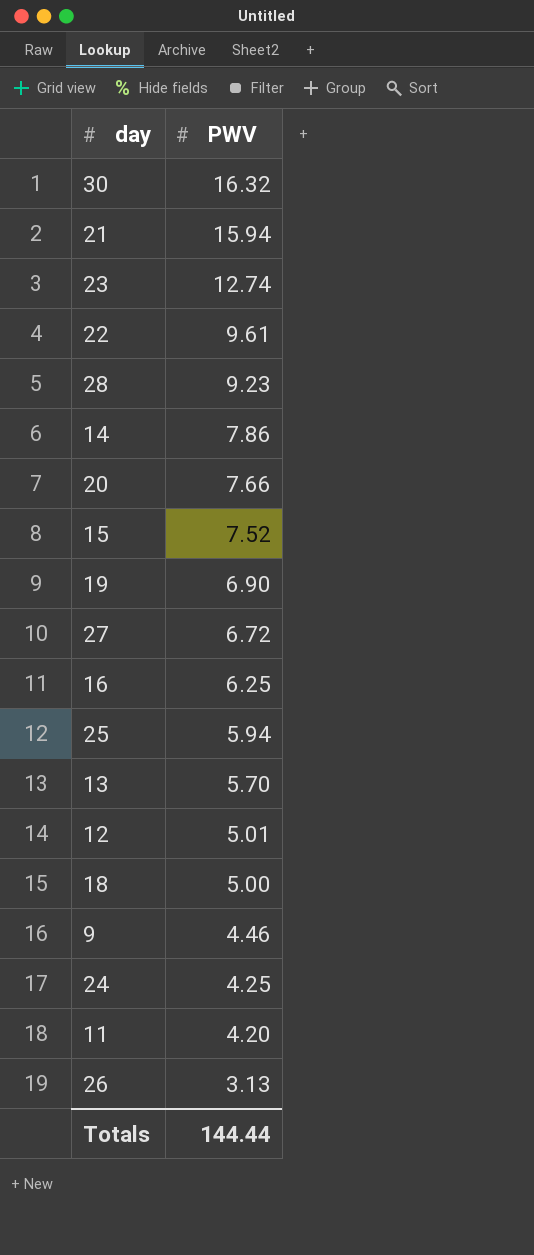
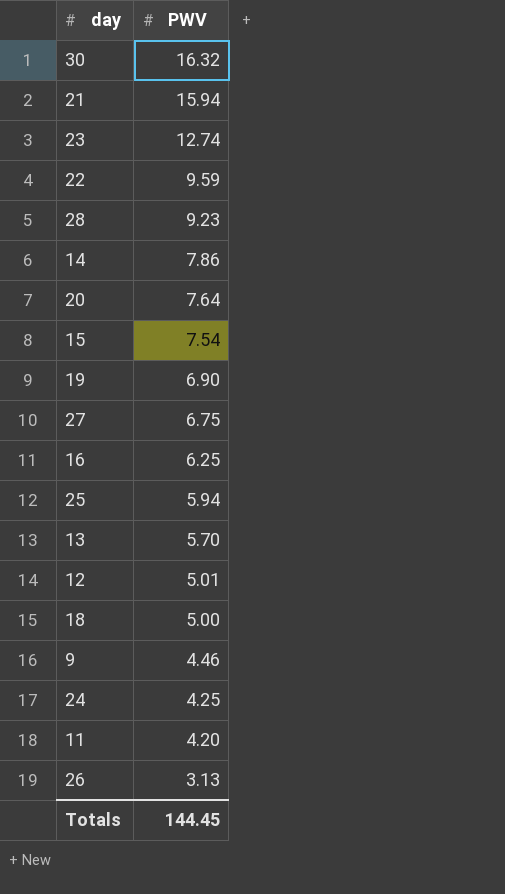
22 | PWV: 9.61 -> 9.59
20 | PWV: 7.66 -> 7.64
15 | PWV: 7.52 -> 7.54
27 | PWV: 6.72 -> 6.75
Totals | PWV: 144.44 -> 144.45

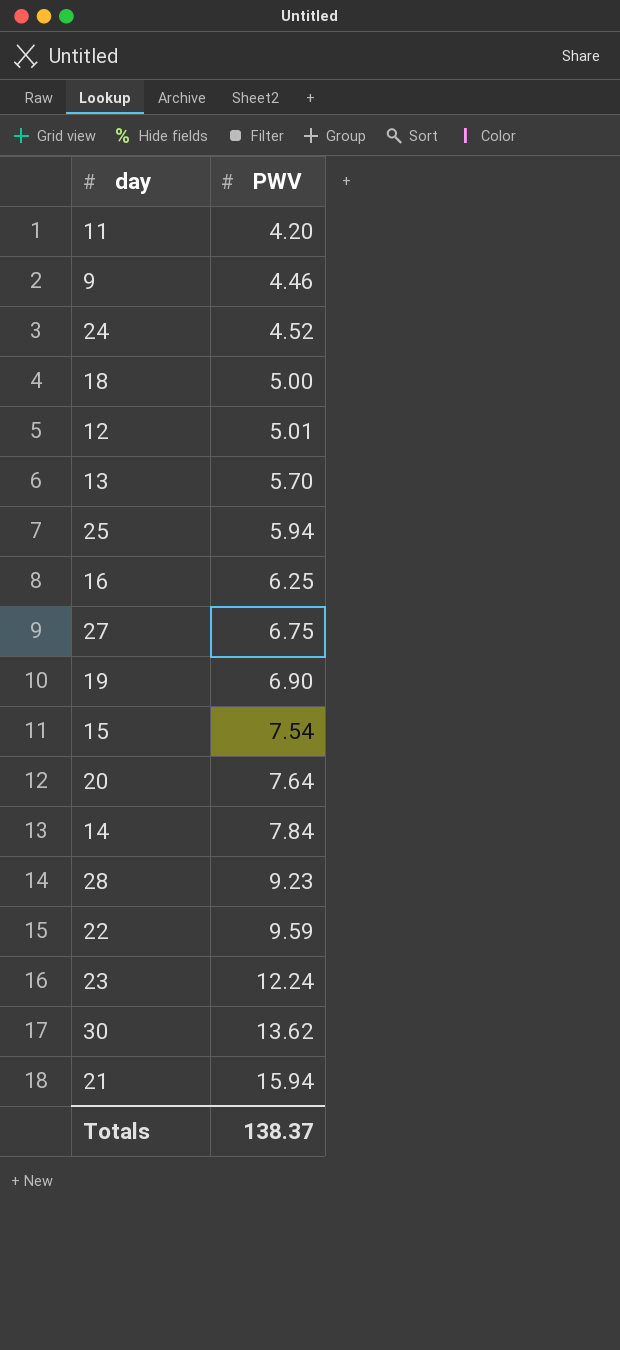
row order: PWV descending -> PWV ascending
row 26: 3.13 -> none
24 | PWV: 4.25 -> 4.52
14 | PWV: 7.86 -> 7.84
23 | PWV: 12.74 -> 12.24
30 | PWV: 16.32 -> 13.62
Totals | PWV: 144.45 -> 138.37

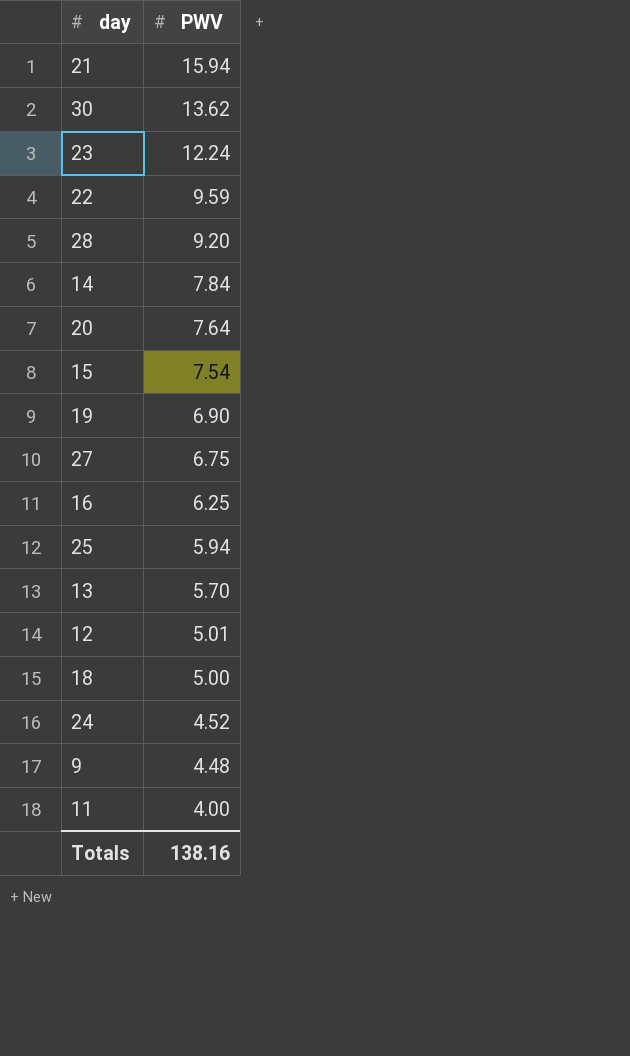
row order: PWV ascending -> PWV descending
28 | PWV: 9.23 -> 9.20
9 | PWV: 4.46 -> 4.48
11 | PWV: 4.20 -> 4.00
Totals | PWV: 138.37 -> 138.16

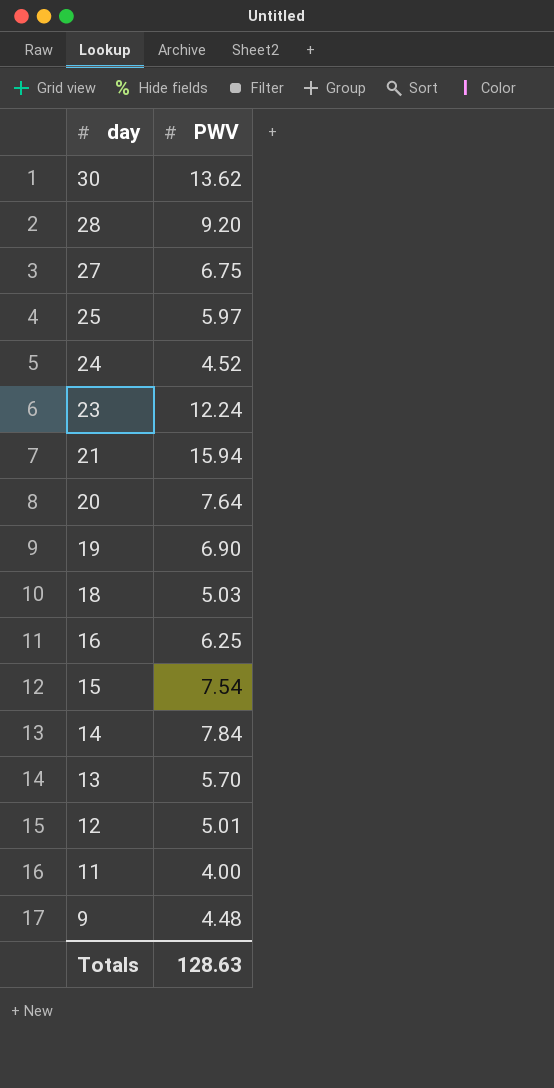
row order: PWV descending -> day descending
row 22: 9.59 -> none
25 | PWV: 5.94 -> 5.97
18 | PWV: 5.00 -> 5.03
Totals | PWV: 138.16 -> 128.63

